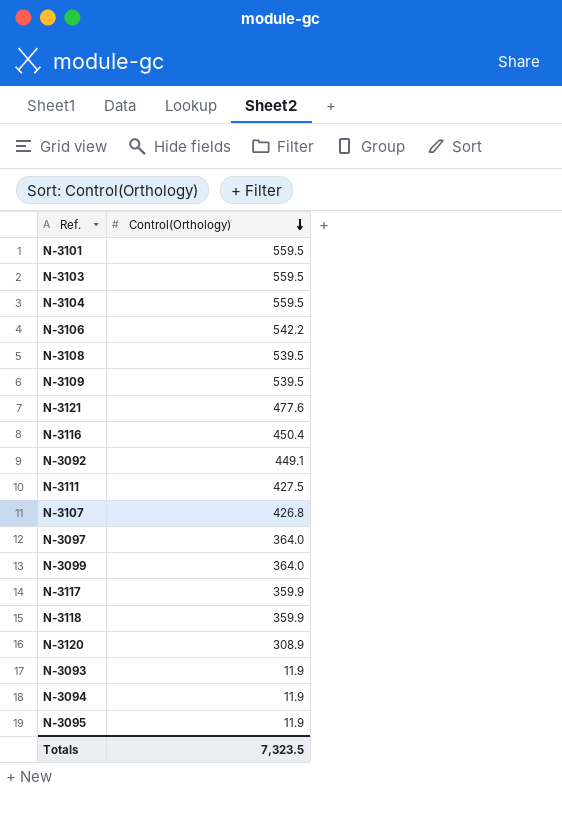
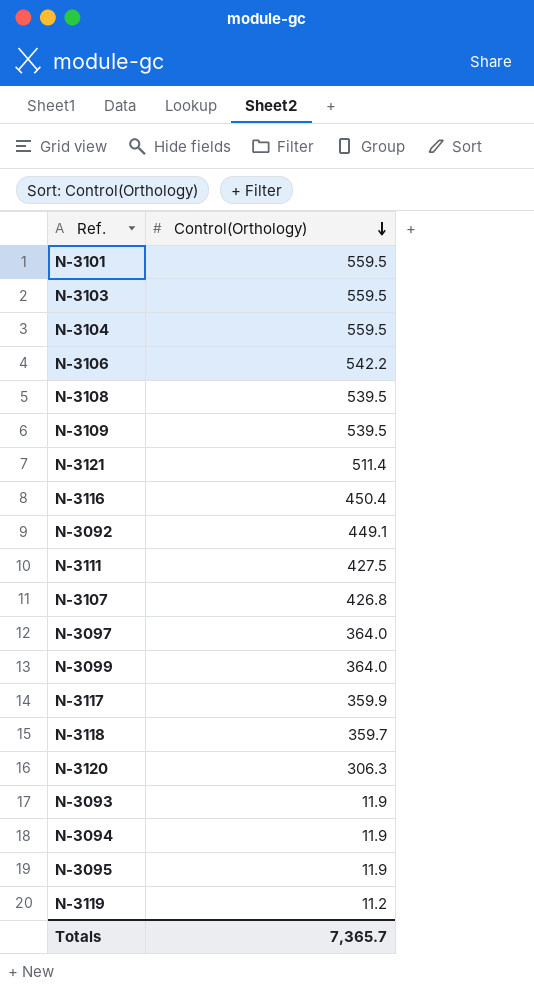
N-3121 | Control(Orthology): 477.6 -> 511.4
N-3118 | Control(Orthology): 359.9 -> 359.7
N-3120 | Control(Orthology): 308.9 -> 306.3
row N-3119: none -> 11.2
Totals | Control(Orthology): 7,323.5 -> 7,365.7

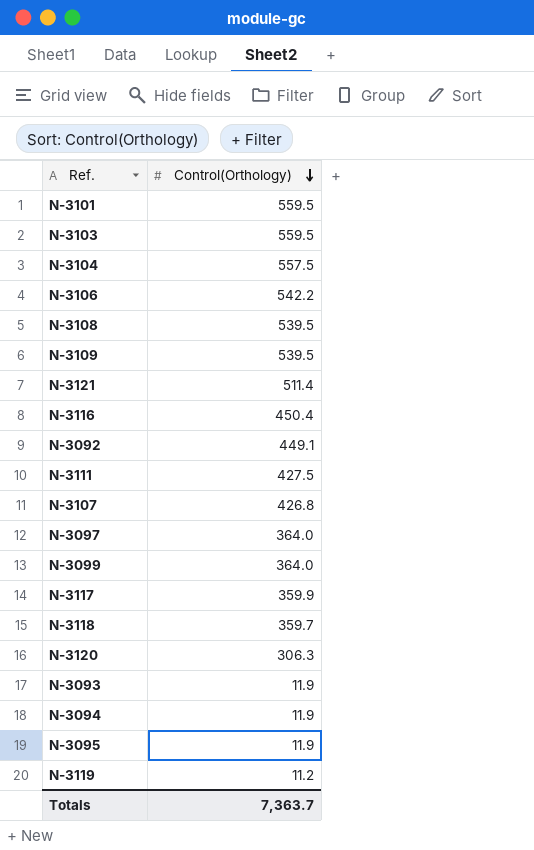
N-3104 | Control(Orthology): 559.5 -> 557.5
Totals | Control(Orthology): 7,365.7 -> 7,363.7

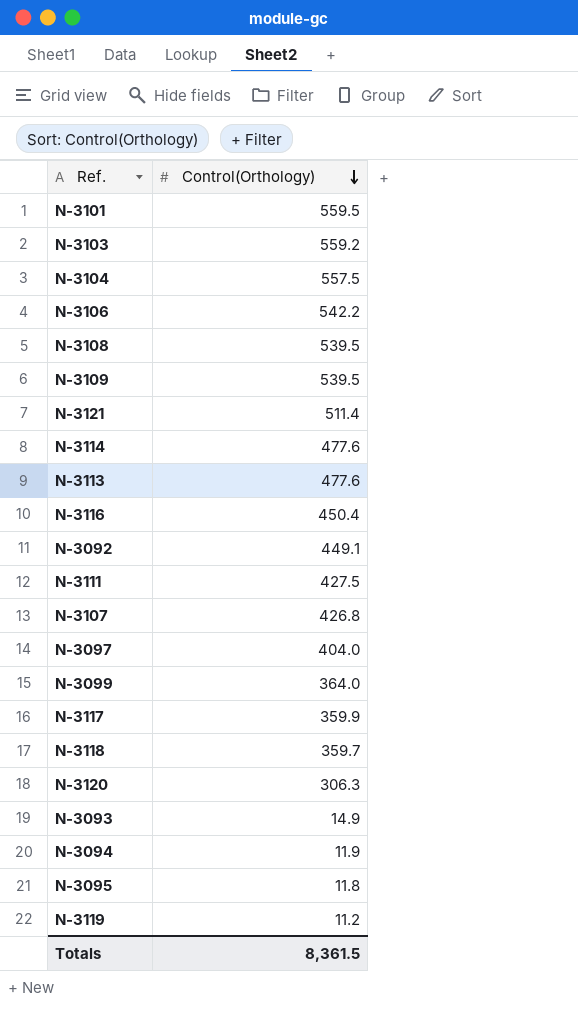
N-3103 | Control(Orthology): 559.5 -> 559.2
row N-3114: none -> 477.6
row N-3113: none -> 477.6
N-3097 | Control(Orthology): 364.0 -> 404.0
N-3093 | Control(Orthology): 11.9 -> 14.9
N-3095 | Control(Orthology): 11.9 -> 11.8
Totals | Control(Orthology): 7,363.7 -> 8,361.5

